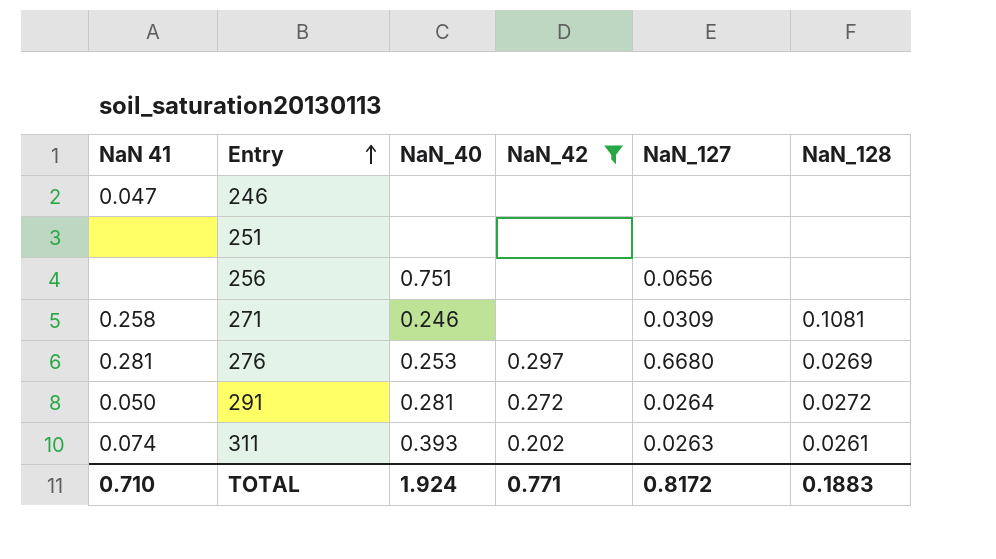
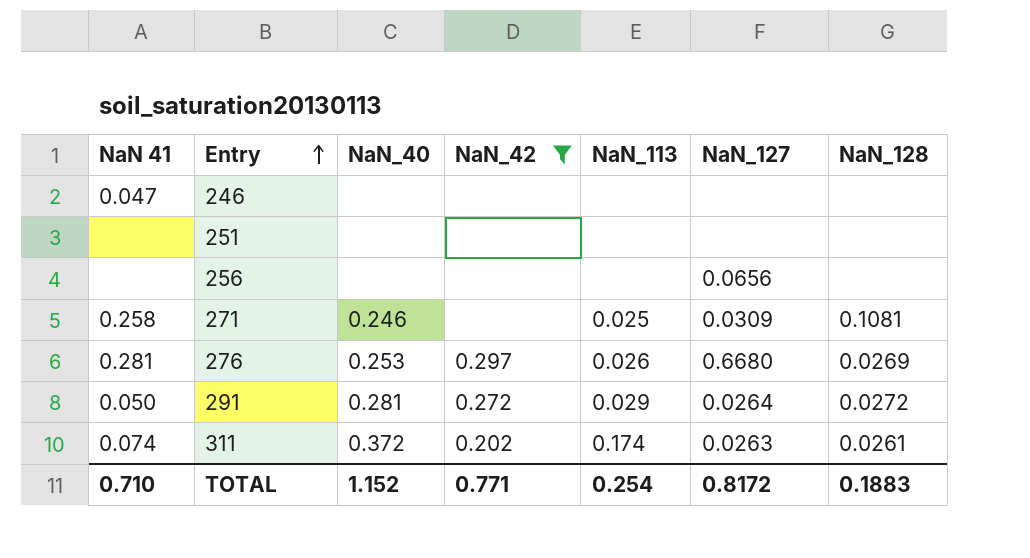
column NaN_113 | position: none -> 5
256 | NaN_40: 0.751 -> none
311 | NaN_40: 0.393 -> 0.372
TOTAL | NaN_40: 1.924 -> 1.152

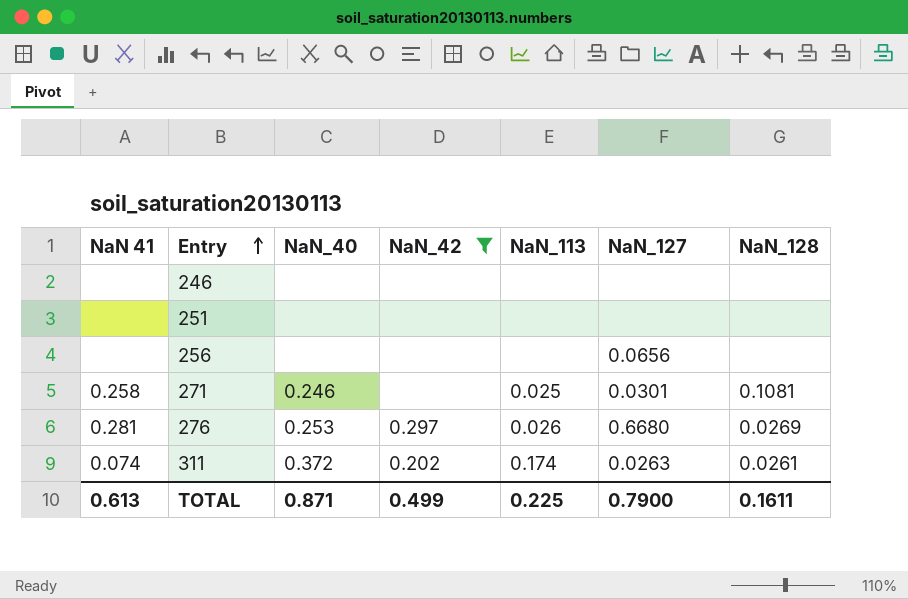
row 291: 0.050 | 0.281 | 0.272 | 0.029 | 0.0264 | 0.0272 -> none
246 | NaN 41: 0.047 -> none
271 | NaN_127: 0.0309 -> 0.0301
TOTAL | NaN 41: 0.710 -> 0.613
TOTAL | NaN_40: 1.152 -> 0.871
TOTAL | NaN_42: 0.771 -> 0.499
TOTAL | NaN_113: 0.254 -> 0.225
TOTAL | NaN_127: 0.8172 -> 0.7900
TOTAL | NaN_128: 0.1883 -> 0.1611

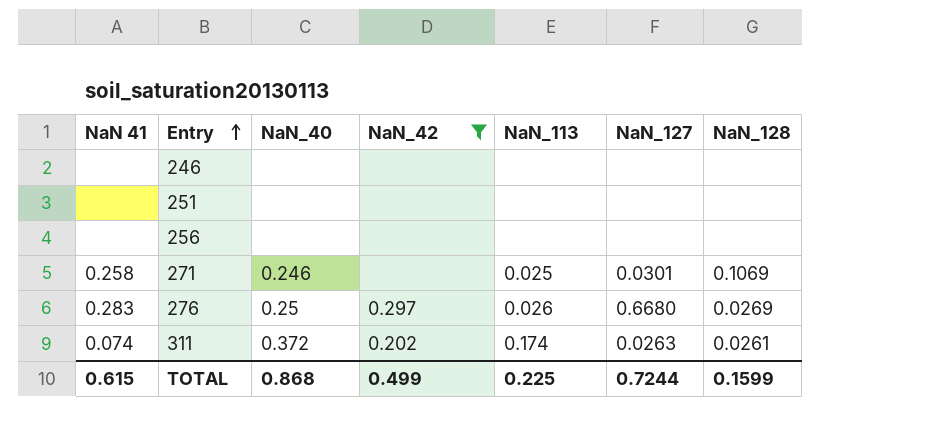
256 | NaN_127: 0.0656 -> none
271 | NaN_128: 0.1081 -> 0.1069
276 | NaN 41: 0.281 -> 0.283
276 | NaN_40: 0.253 -> 0.25
TOTAL | NaN 41: 0.613 -> 0.615
TOTAL | NaN_40: 0.871 -> 0.868
TOTAL | NaN_127: 0.7900 -> 0.7244
TOTAL | NaN_128: 0.1611 -> 0.1599

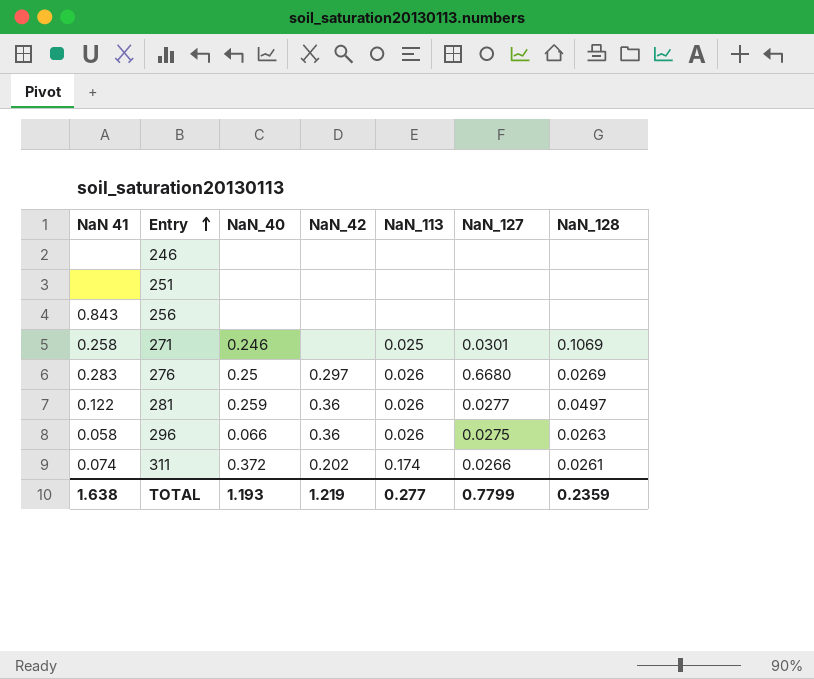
filter: NaN_42 != 0.36 -> none
256 | NaN 41: none -> 0.843
311 | NaN_127: 0.0263 -> 0.0266
TOTAL | NaN 41: 0.615 -> 1.638
TOTAL | NaN_40: 0.868 -> 1.193
TOTAL | NaN_42: 0.499 -> 1.219
TOTAL | NaN_113: 0.225 -> 0.277
TOTAL | NaN_127: 0.7244 -> 0.7799
TOTAL | NaN_128: 0.1599 -> 0.2359

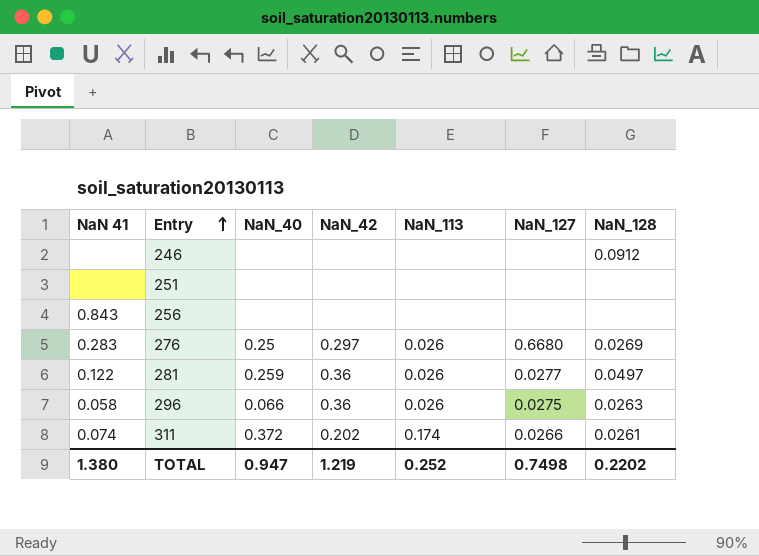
row 271: 0.258 | 0.246 | none | 0.025 | 0.0301 | 0.1069 -> none
246 | NaN_128: none -> 0.0912
TOTAL | NaN 41: 1.638 -> 1.380
TOTAL | NaN_40: 1.193 -> 0.947
TOTAL | NaN_113: 0.277 -> 0.252
TOTAL | NaN_127: 0.7799 -> 0.7498
TOTAL | NaN_128: 0.2359 -> 0.2202

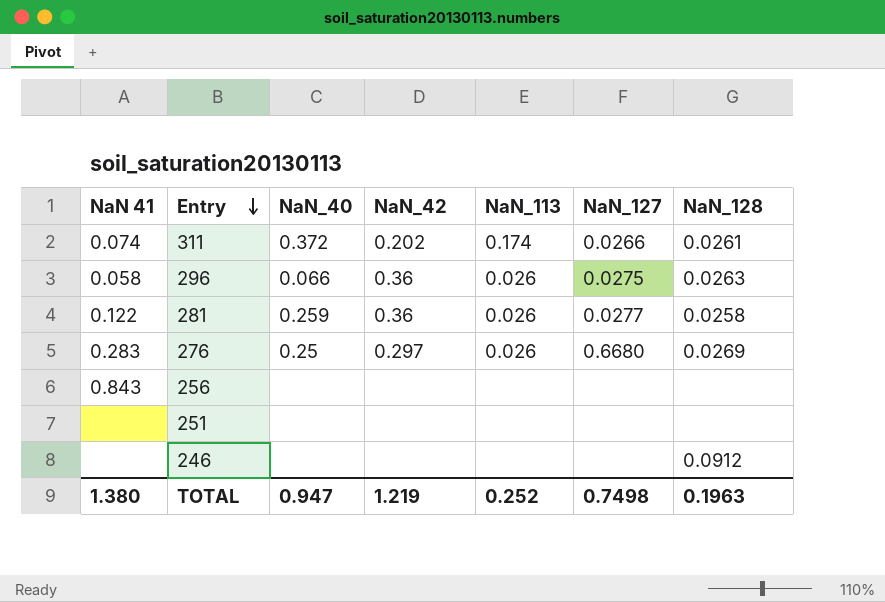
row order: Entry ascending -> Entry descending
281 | NaN_128: 0.0497 -> 0.0258
TOTAL | NaN_128: 0.2202 -> 0.1963

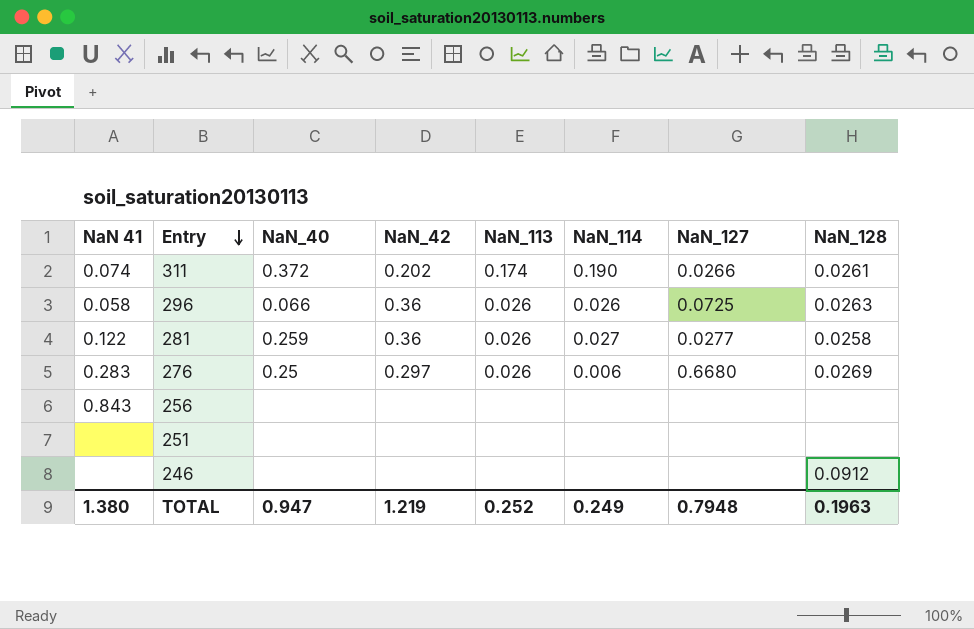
column NaN_114 | position: none -> 6
296 | NaN_127: 0.0275 -> 0.0725
TOTAL | NaN_127: 0.7498 -> 0.7948

